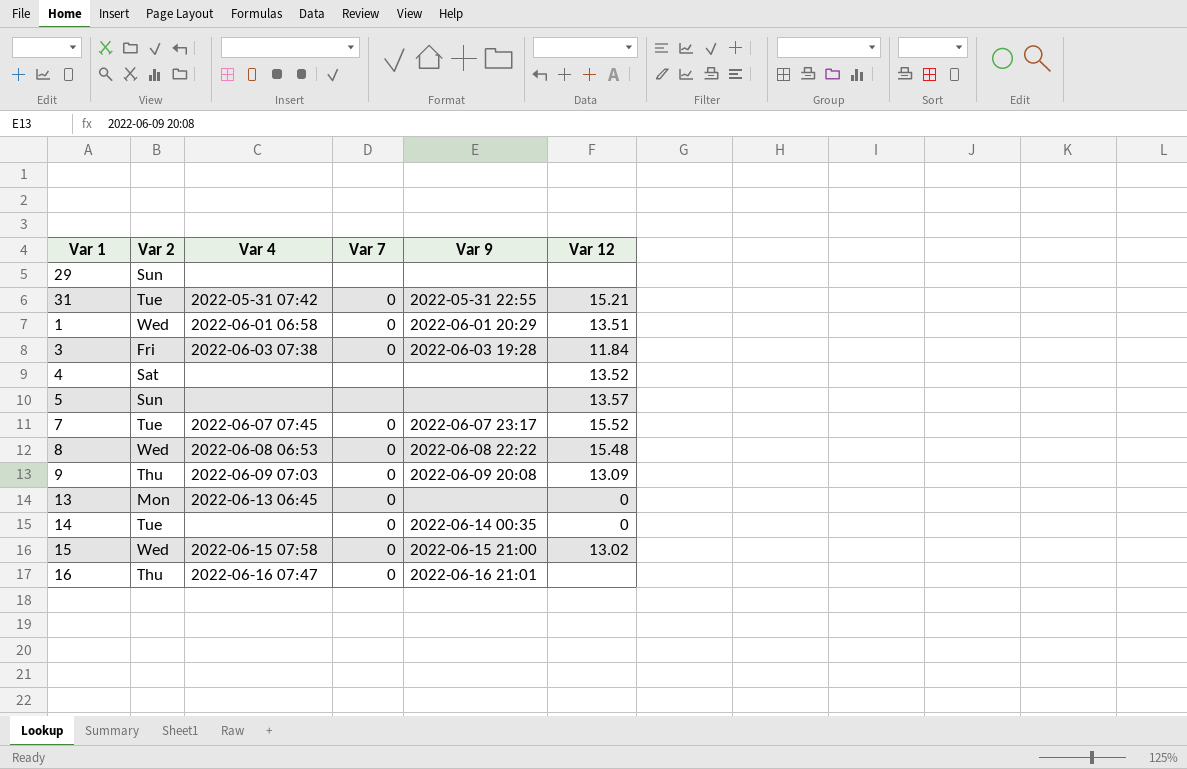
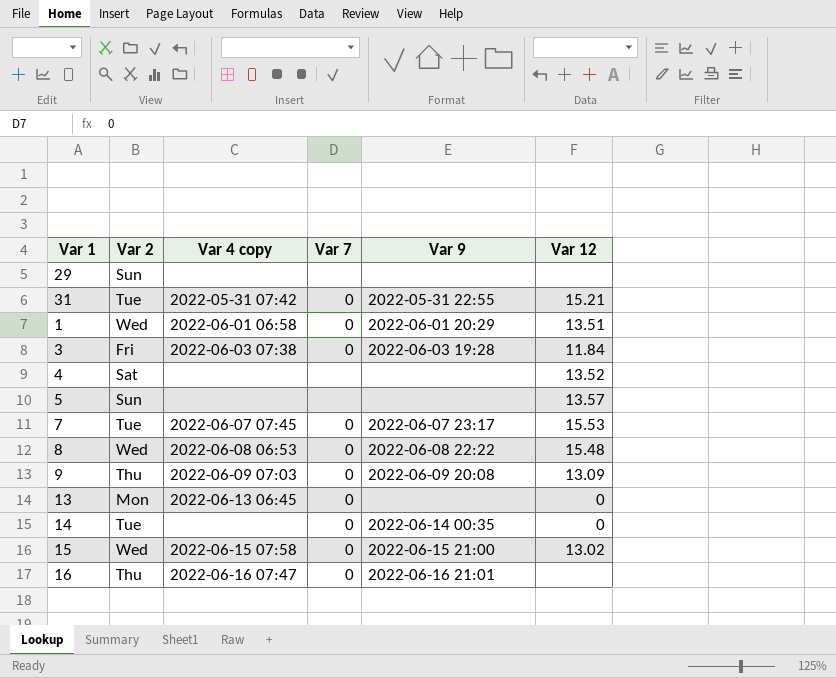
column name: Var 4 -> Var 4 copy
7 | Var 12: 15.52 -> 15.53

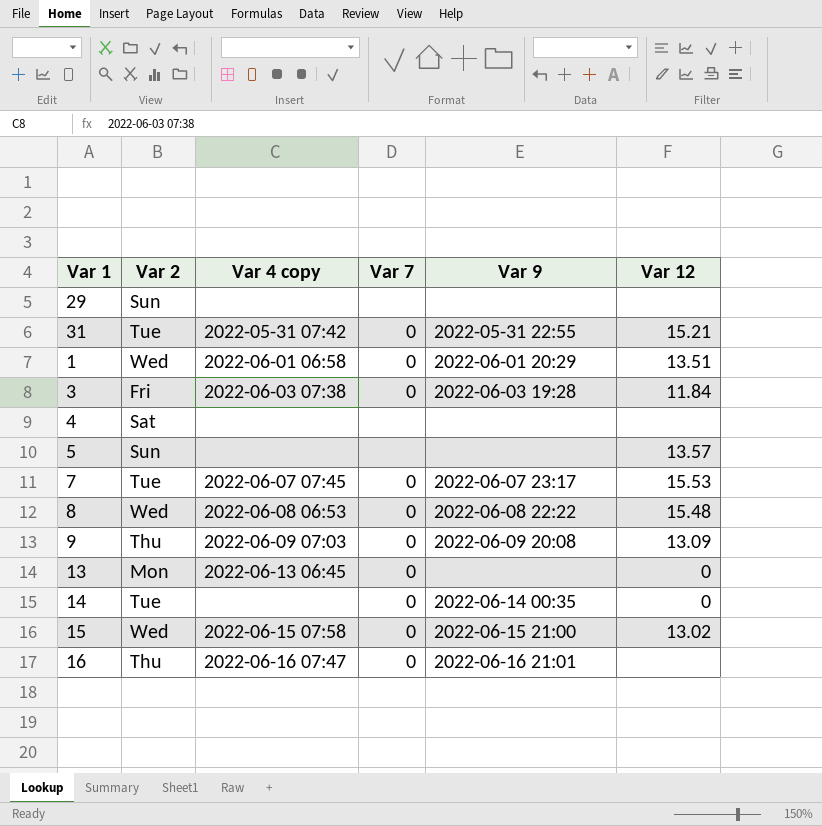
4 | Var 12: 13.52 -> none

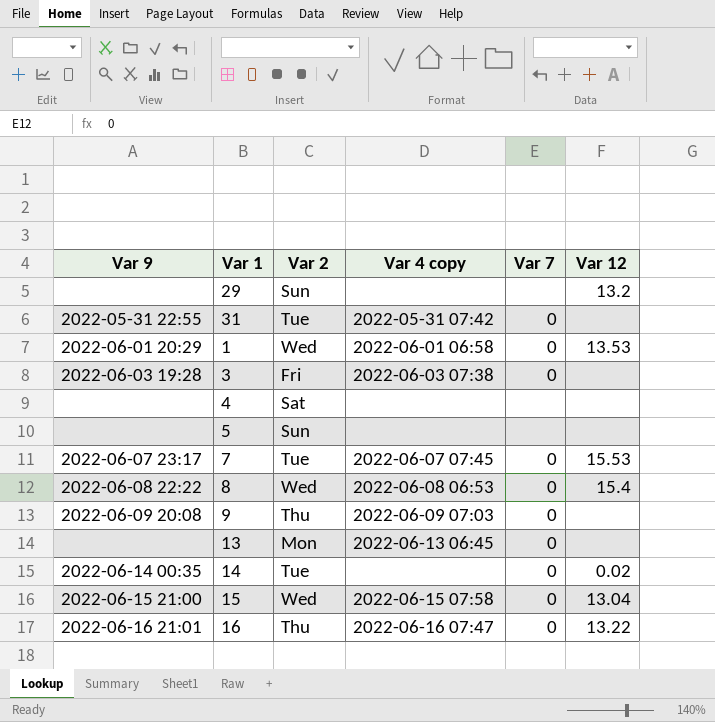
column Var 9 | position: 5 -> 1
29 | Var 12: none -> 13.2
31 | Var 12: 15.21 -> none
1 | Var 12: 13.51 -> 13.53
3 | Var 12: 11.84 -> none
5 | Var 12: 13.57 -> none
8 | Var 12: 15.48 -> 15.4
9 | Var 12: 13.09 -> none
13 | Var 12: 0 -> none
14 | Var 12: 0 -> 0.02
15 | Var 12: 13.02 -> 13.04
16 | Var 12: none -> 13.22

